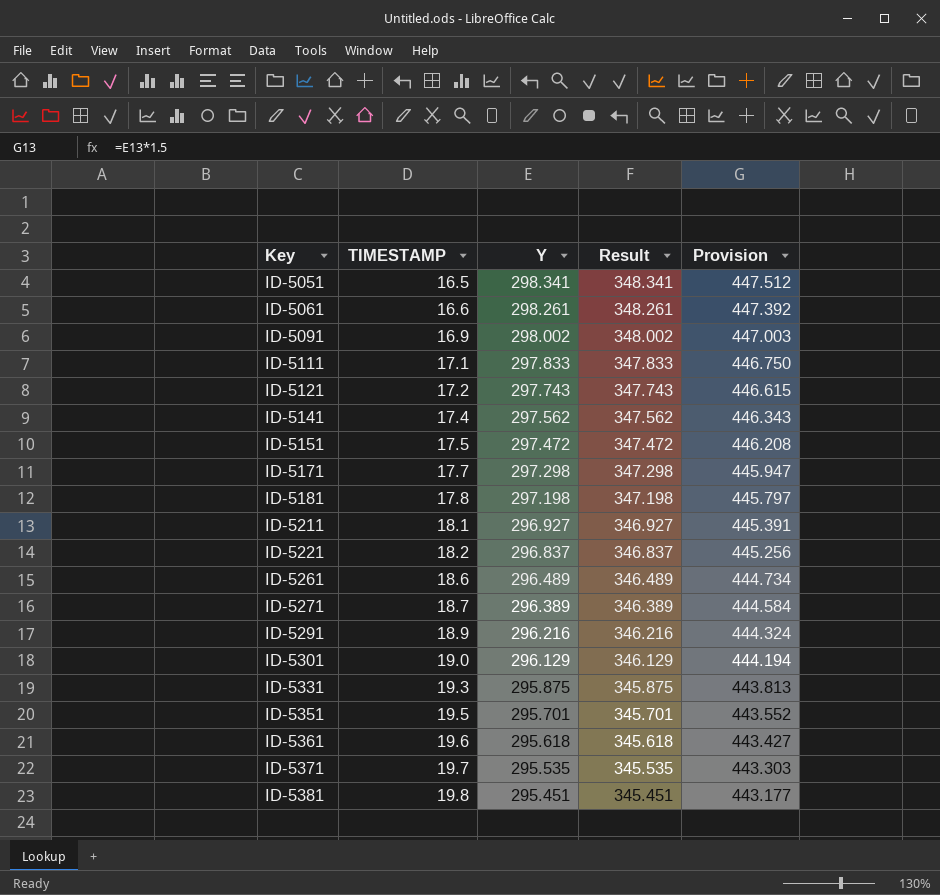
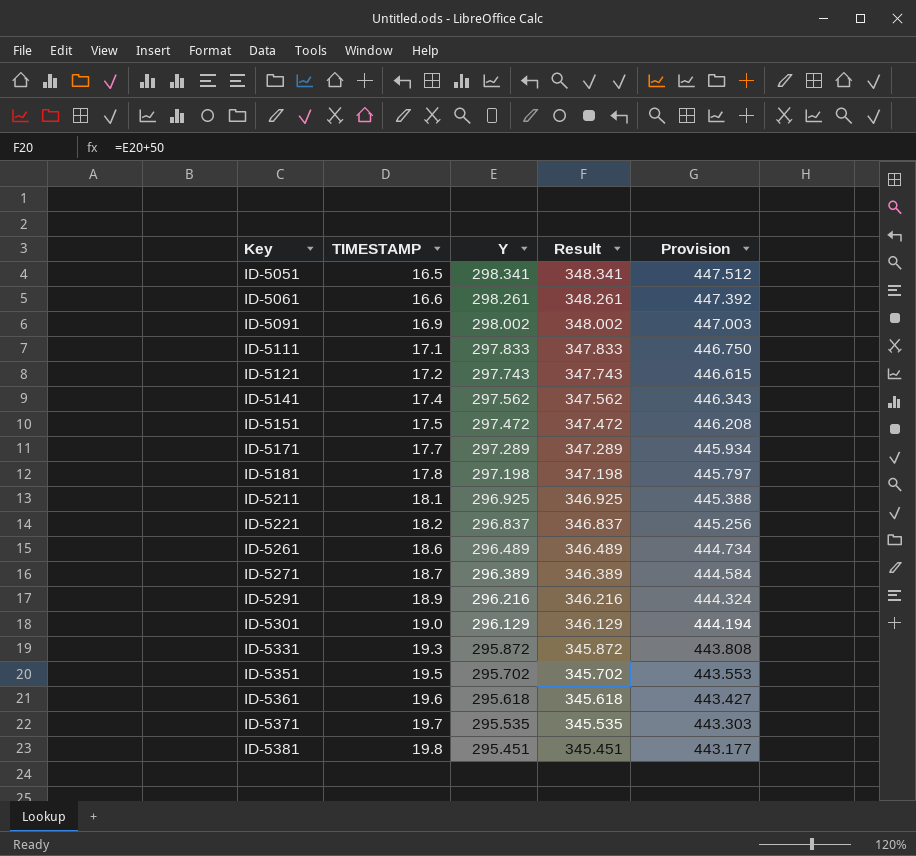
ID-5171 | Y: 297.298 -> 297.289
ID-5171 | Result: 347.298 -> 347.289
ID-5171 | Provision: 445.947 -> 445.934
ID-5211 | Y: 296.927 -> 296.925
ID-5211 | Result: 346.927 -> 346.925
ID-5211 | Provision: 445.391 -> 445.388
ID-5331 | Y: 295.875 -> 295.872
ID-5331 | Result: 345.875 -> 345.872
ID-5331 | Provision: 443.813 -> 443.808
ID-5351 | Y: 295.701 -> 295.702
ID-5351 | Result: 345.701 -> 345.702
ID-5351 | Provision: 443.552 -> 443.553

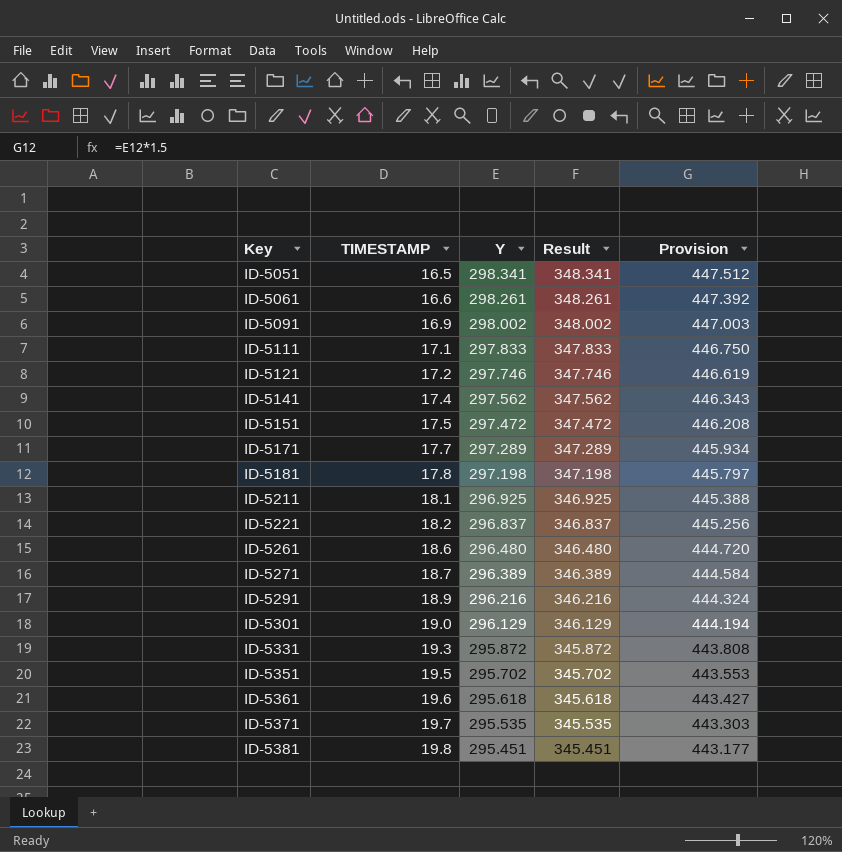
ID-5121 | Y: 297.743 -> 297.746
ID-5121 | Result: 347.743 -> 347.746
ID-5121 | Provision: 446.615 -> 446.619
ID-5261 | Y: 296.489 -> 296.480
ID-5261 | Result: 346.489 -> 346.480
ID-5261 | Provision: 444.734 -> 444.720

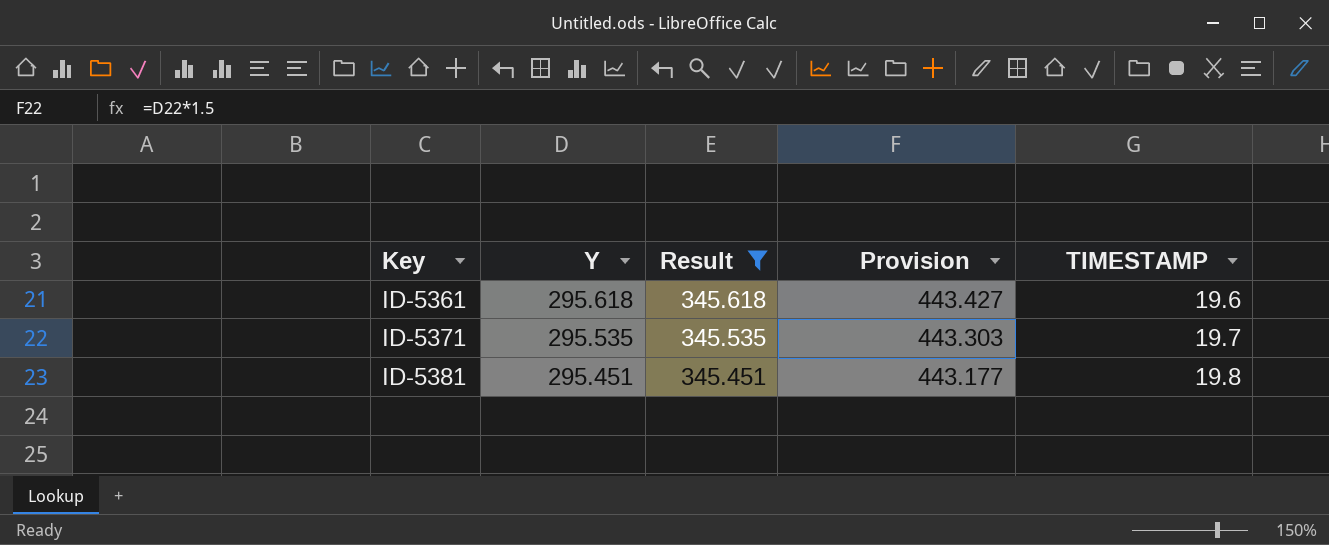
filter: none -> Result <= 345.618
column TIMESTAMP | position: 2 -> 5

